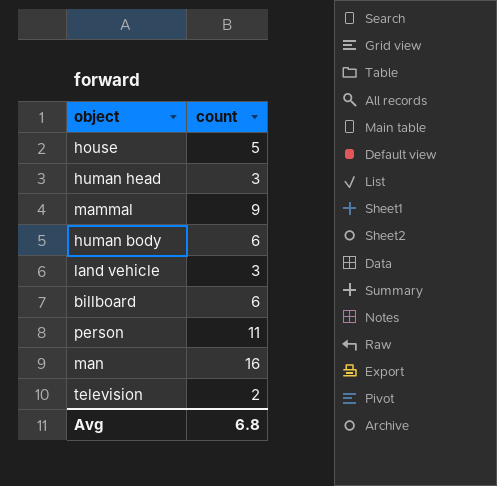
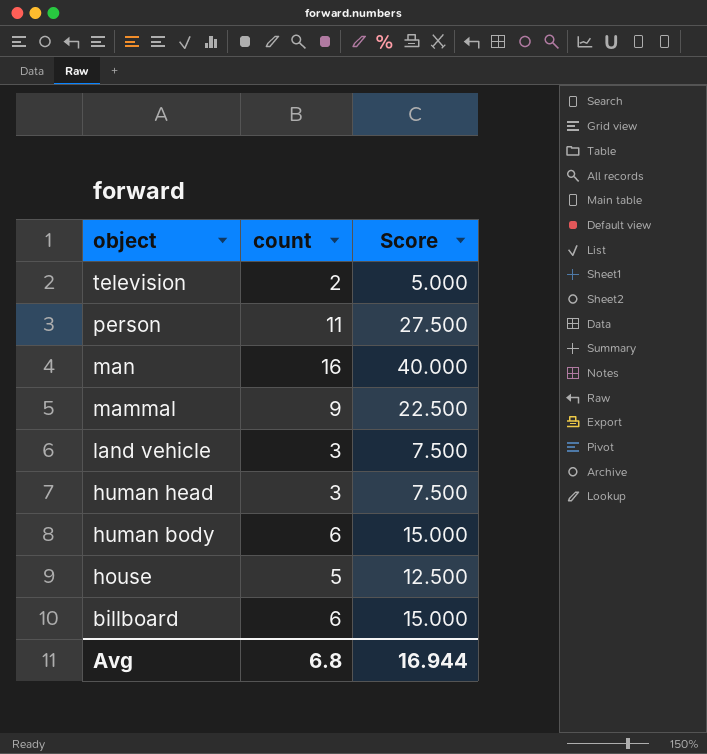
row order: none -> object descending
column Score | formula: none -> [count] * 2.5

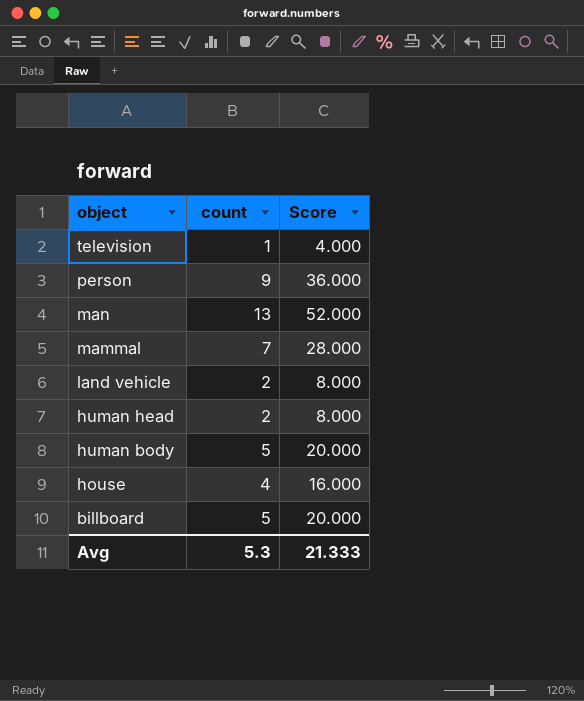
column Score | formula: [count] * 2.5 -> [count] * 4
television | count: 2 -> 1
person | count: 11 -> 9
man | count: 16 -> 13
mammal | count: 9 -> 7
land vehicle | count: 3 -> 2
human head | count: 3 -> 2
human body | count: 6 -> 5
house | count: 5 -> 4
billboard | count: 6 -> 5
Avg | count: 6.8 -> 5.3
Avg | Score: 16.944 -> 21.333

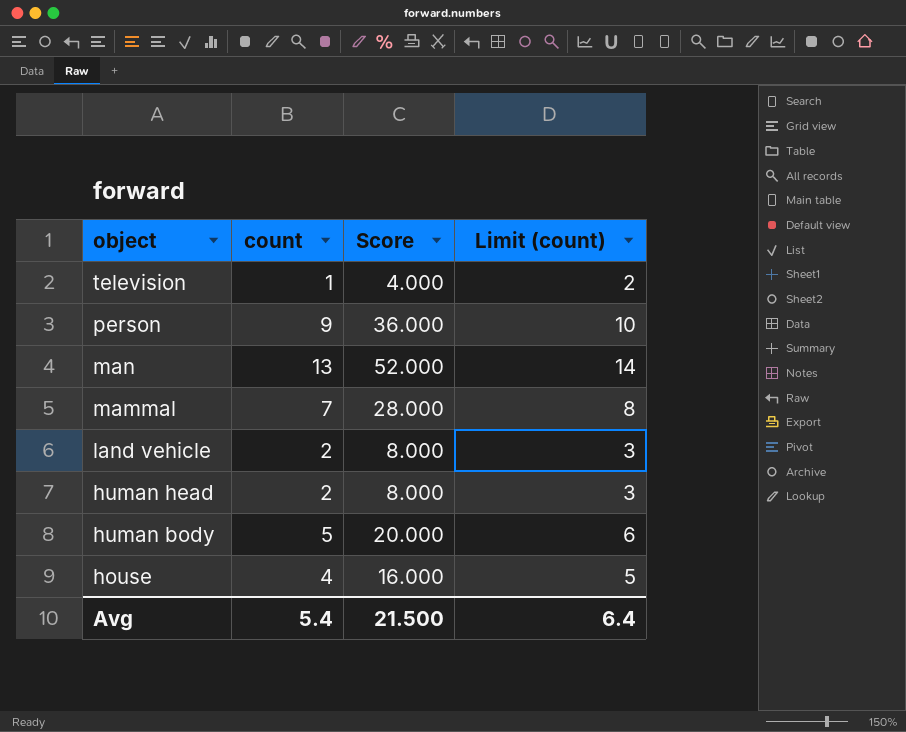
column Limit (count) | formula: none -> [count] + 1
row billboard: 5 | 20.000 -> none
Avg | count: 5.3 -> 5.4
Avg | Score: 21.333 -> 21.500

